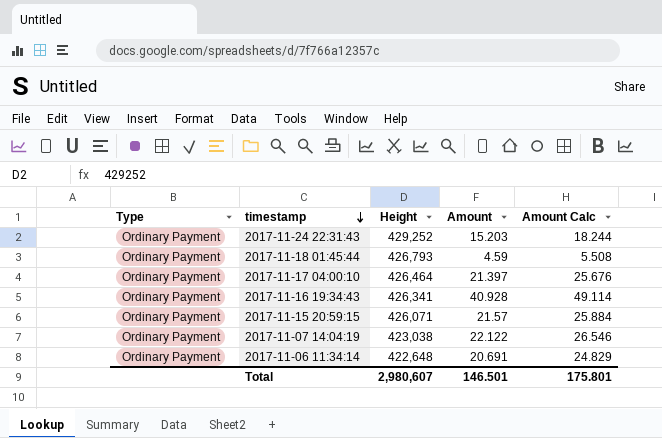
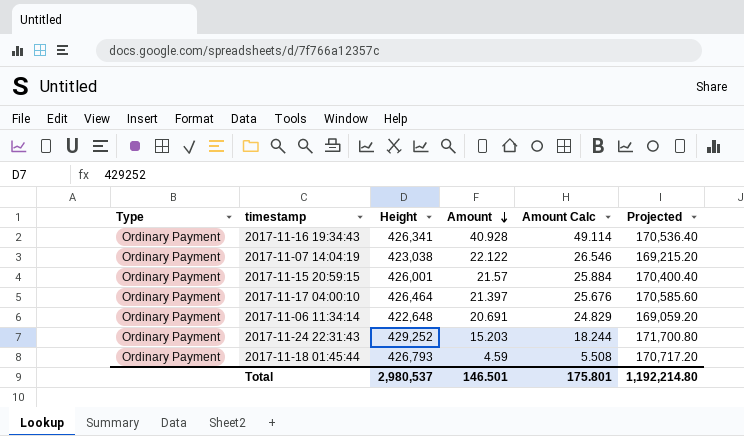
row order: timestamp descending -> Amount descending
column Projected | formula: none -> [Height] * 0.4
2017-11-15 20:59:15 | Height: 426,071 -> 426,001
Total | Height: 2,980,607 -> 2,980,537

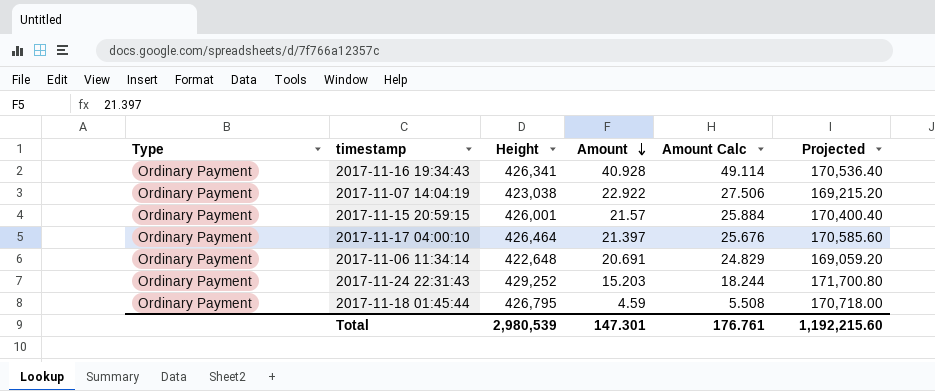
2017-11-07 14:04:19 | Amount: 22.122 -> 22.922
2017-11-07 14:04:19 | Amount Calc: 26.546 -> 27.506
2017-11-18 01:45:44 | Height: 426,793 -> 426,795
2017-11-18 01:45:44 | Projected: 170,717.20 -> 170,718.00
Total | Height: 2,980,537 -> 2,980,539
Total | Amount: 146.501 -> 147.301
Total | Amount Calc: 175.801 -> 176.761
Total | Projected: 1,192,214.80 -> 1,192,215.60

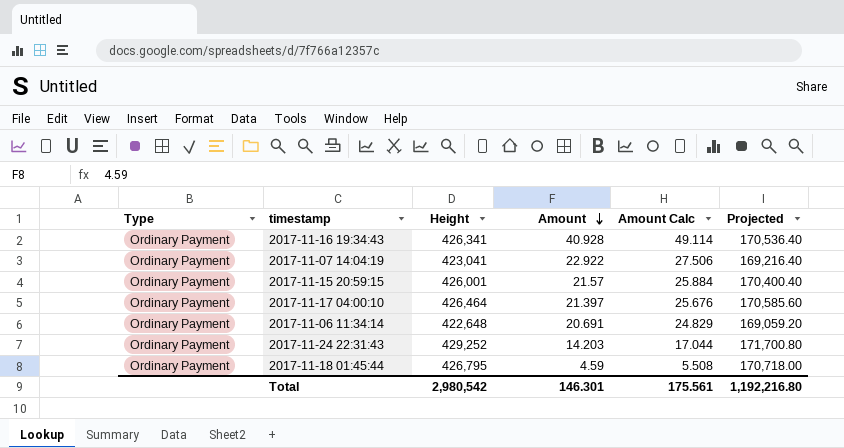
2017-11-07 14:04:19 | Height: 423,038 -> 423,041
2017-11-07 14:04:19 | Projected: 169,215.20 -> 169,216.40
2017-11-24 22:31:43 | Amount: 15.203 -> 14.203
2017-11-24 22:31:43 | Amount Calc: 18.244 -> 17.044
Total | Height: 2,980,539 -> 2,980,542
Total | Amount: 147.301 -> 146.301
Total | Amount Calc: 176.761 -> 175.561
Total | Projected: 1,192,215.60 -> 1,192,216.80

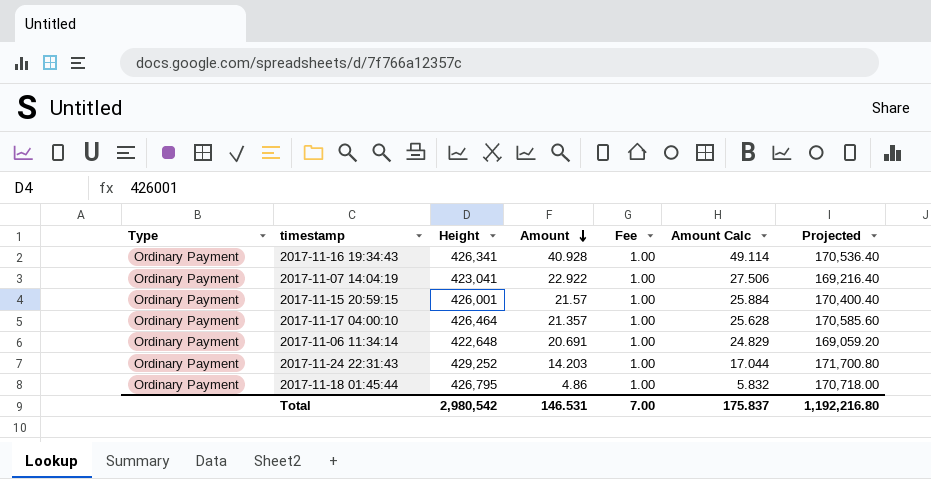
column Fee | position: none -> 5
2017-11-17 04:00:10 | Amount: 21.397 -> 21.357
2017-11-17 04:00:10 | Amount Calc: 25.676 -> 25.628
2017-11-18 01:45:44 | Amount: 4.59 -> 4.86
2017-11-18 01:45:44 | Amount Calc: 5.508 -> 5.832
Total | Amount: 146.301 -> 146.531
Total | Amount Calc: 175.561 -> 175.837

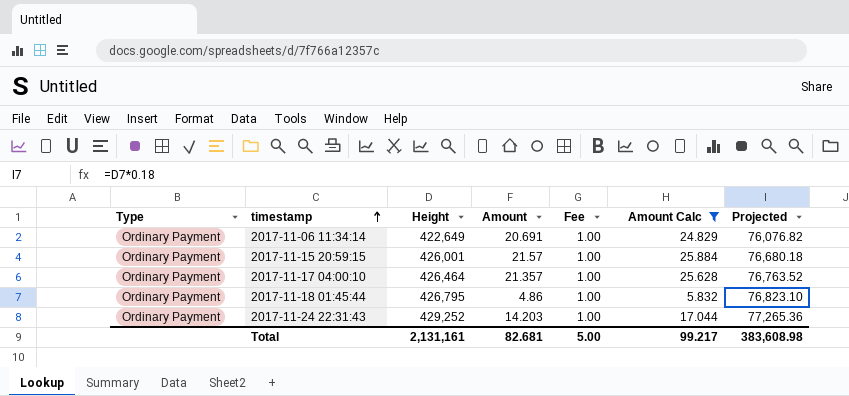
filter: none -> Amount Calc <= 25.884
row order: Amount descending -> timestamp ascending
column Projected | formula: [Height] * 0.4 -> [Height] * 0.18
2017-11-06 11:34:14 | Height: 422,648 -> 422,649
Total | Height: 2,980,542 -> 2,131,161
Total | Amount: 146.531 -> 82.681
Total | Fee: 7.00 -> 5.00
Total | Amount Calc: 175.837 -> 99.217
Total | Projected: 1,192,216.80 -> 383,608.98

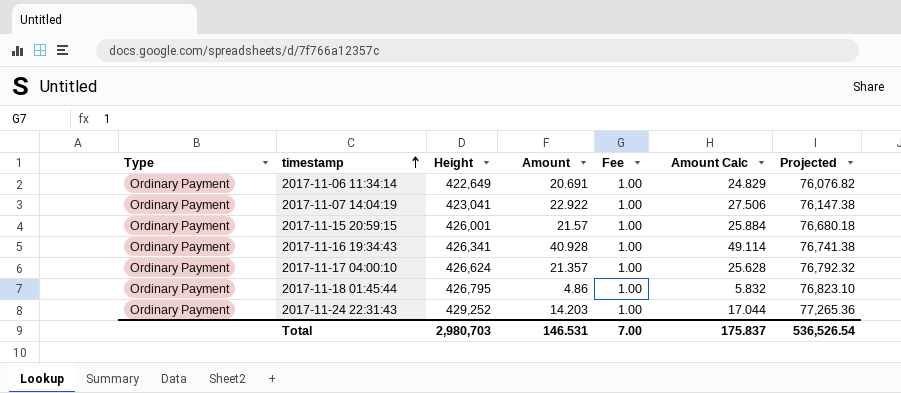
filter: Amount Calc <= 25.884 -> none
2017-11-17 04:00:10 | Height: 426,464 -> 426,624
2017-11-17 04:00:10 | Projected: 76,763.52 -> 76,792.32
Total | Height: 2,131,161 -> 2,980,703
Total | Amount: 82.681 -> 146.531
Total | Fee: 5.00 -> 7.00
Total | Amount Calc: 99.217 -> 175.837
Total | Projected: 383,608.98 -> 536,526.54

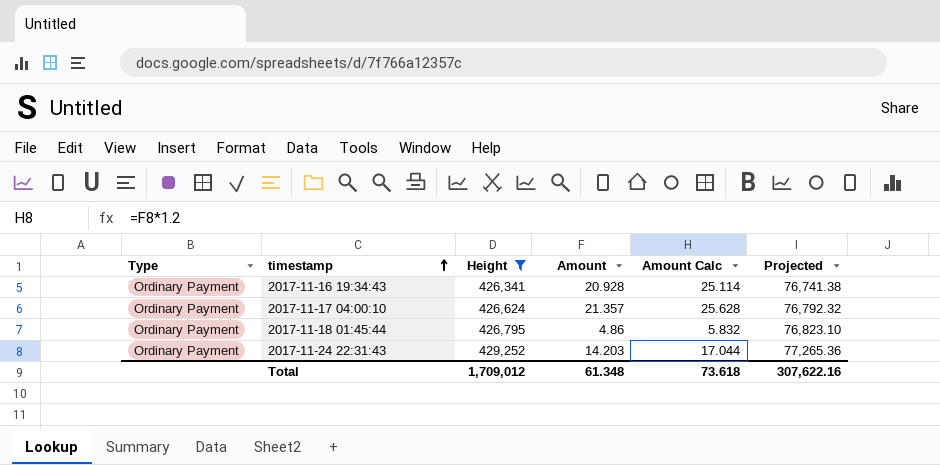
filter: none -> Height >= 426,341
column Fee | position: 5 -> none
2017-11-16 19:34:43 | Amount: 40.928 -> 20.928
2017-11-16 19:34:43 | Amount Calc: 49.114 -> 25.114
Total | Height: 2,980,703 -> 1,709,012
Total | Amount: 146.531 -> 61.348
Total | Amount Calc: 175.837 -> 73.618
Total | Projected: 536,526.54 -> 307,622.16

